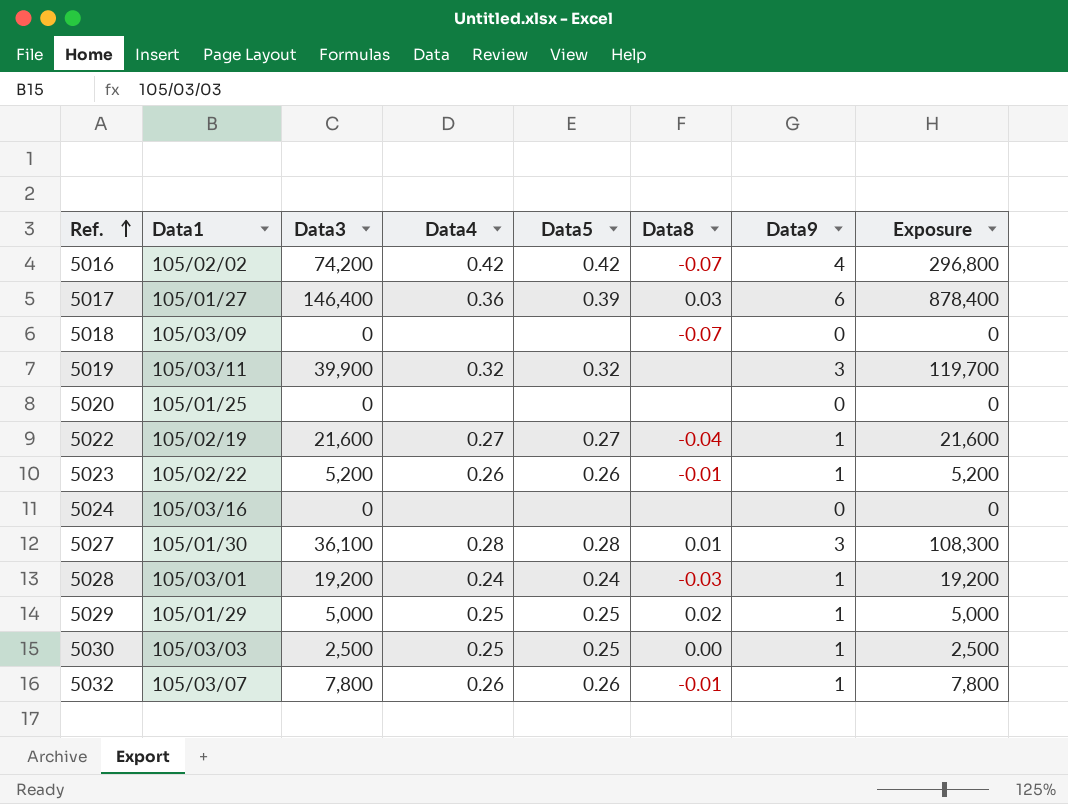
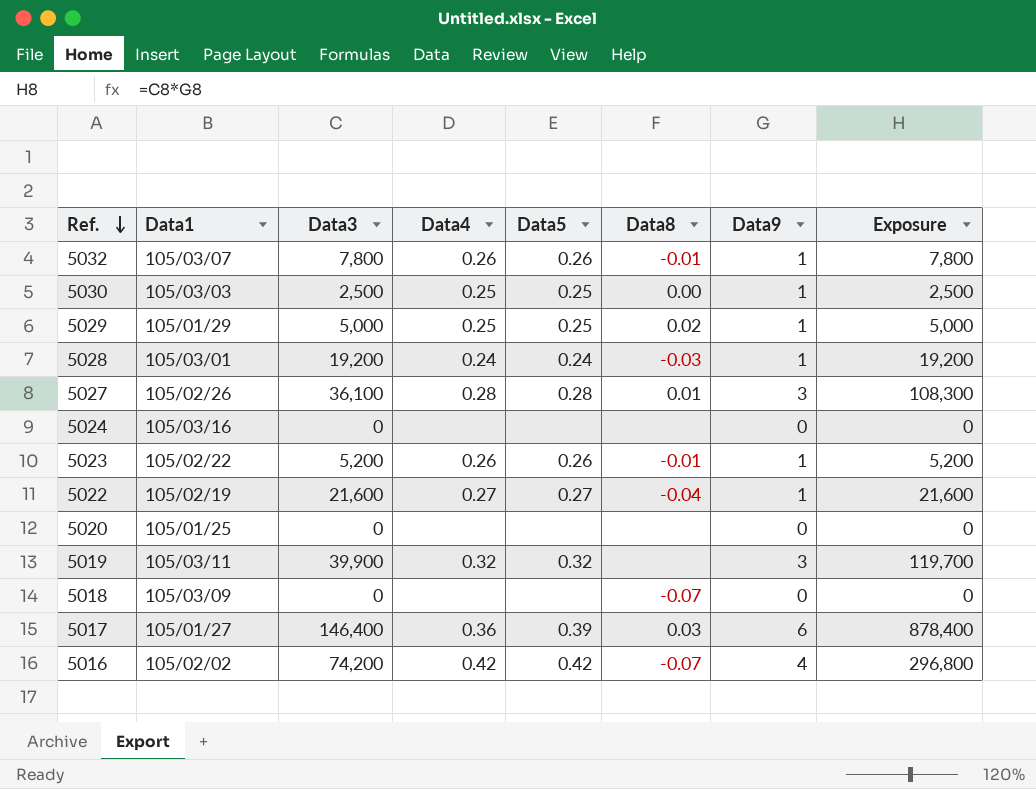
row order: Ref. ascending -> Ref. descending
5027 | Data1: 105/01/30 -> 105/02/26

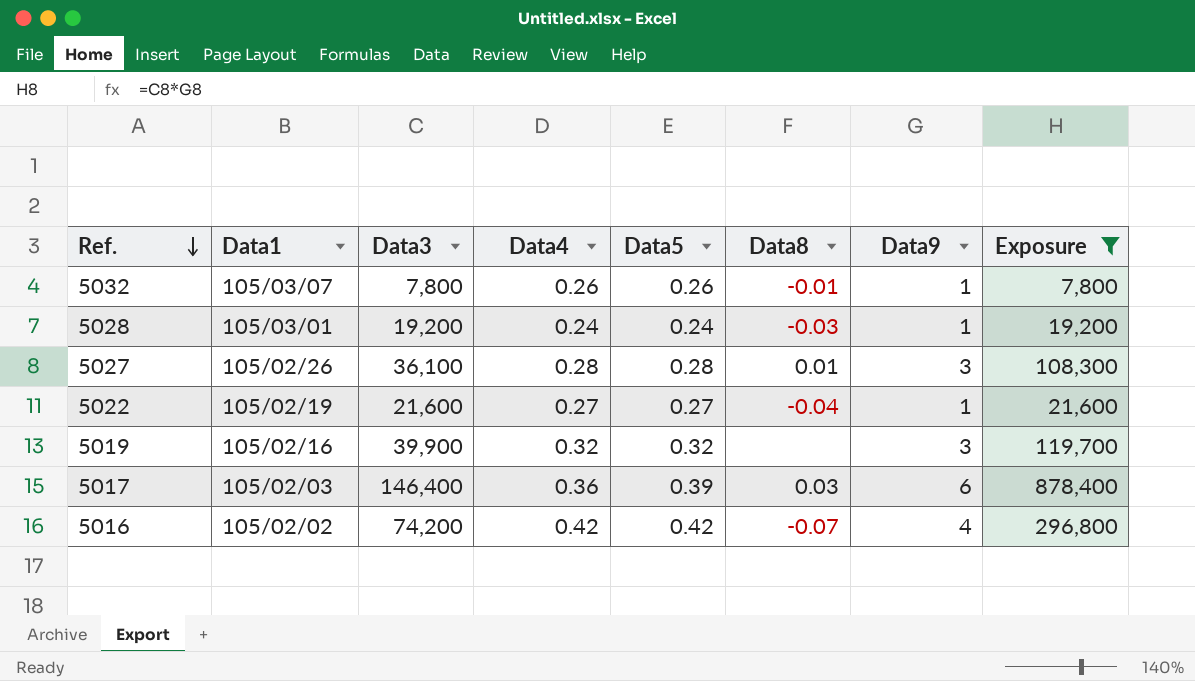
filter: none -> Exposure >= 7,800
5019 | Data1: 105/03/11 -> 105/02/16
5017 | Data1: 105/01/27 -> 105/02/03

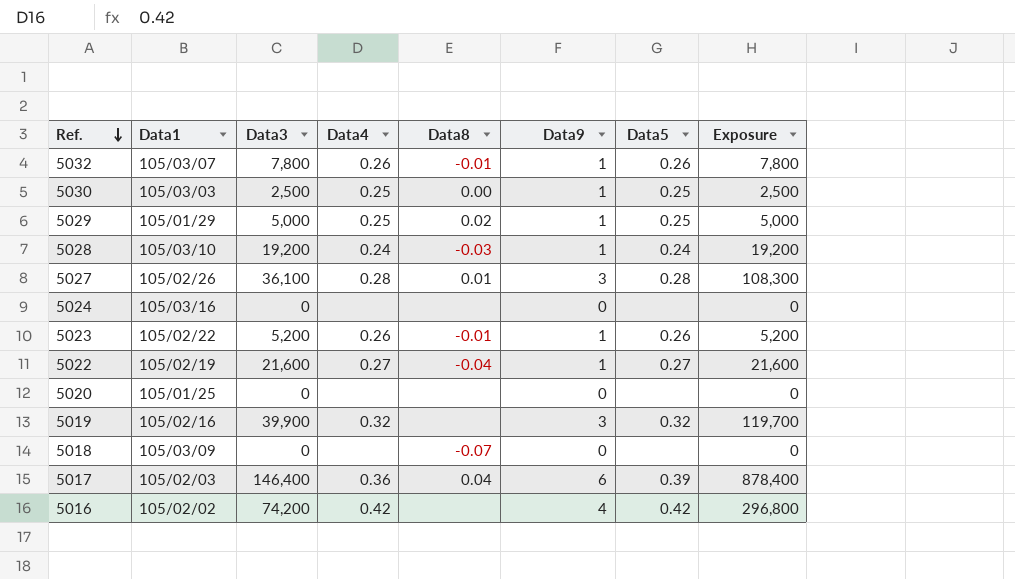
filter: Exposure >= 7,800 -> none
column Data5 | position: 5 -> 7
5028 | Data1: 105/03/01 -> 105/03/10
5017 | Data8: 0.03 -> 0.04
5016 | Data8: -0.07 -> none

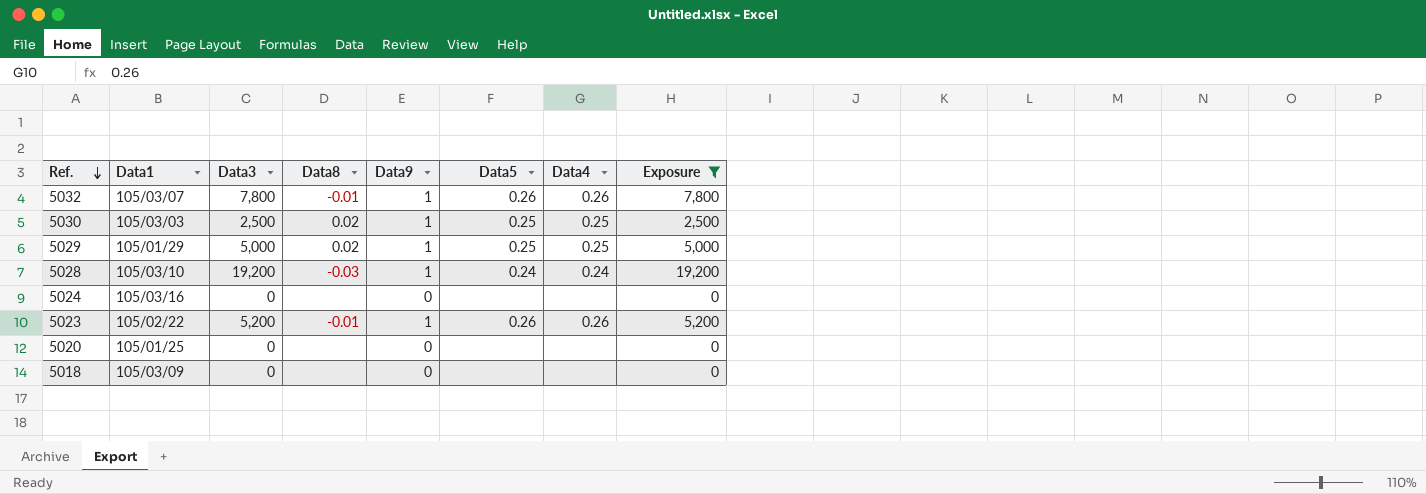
filter: none -> Exposure <= 19,200
column Data4 | position: 4 -> 7
5030 | Data8: 0.00 -> 0.02
5018 | Data8: -0.07 -> none

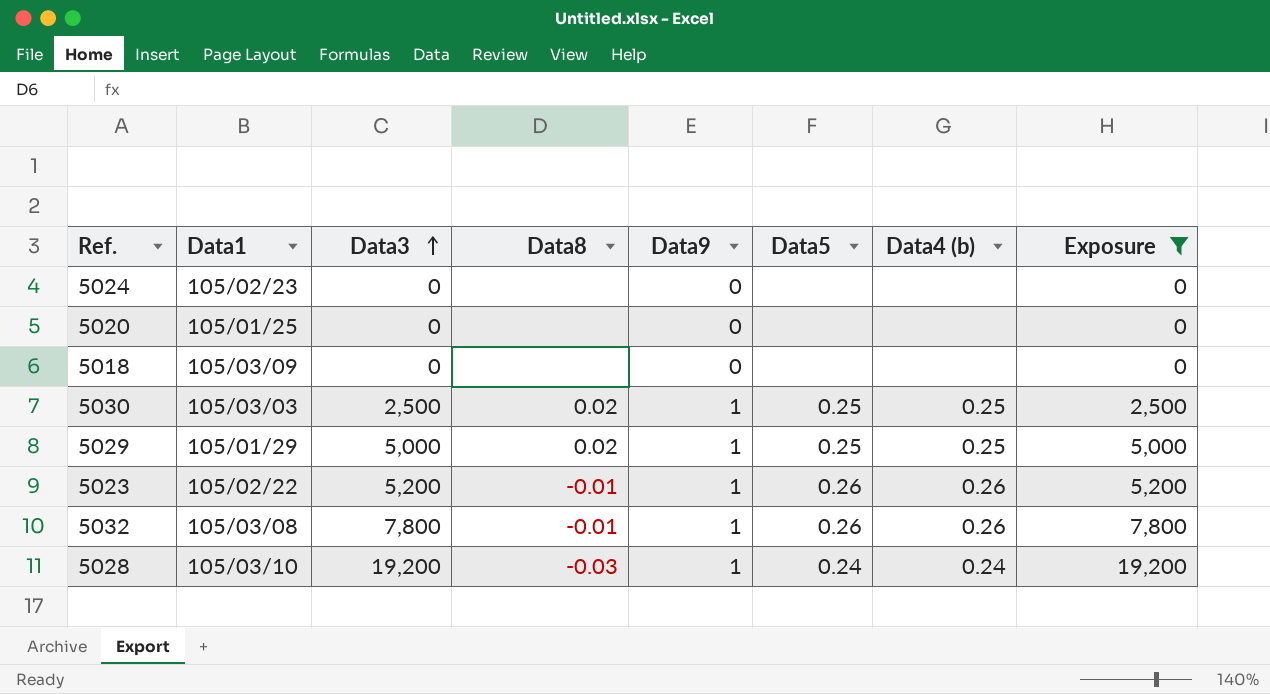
row order: Ref. descending -> Data3 ascending
column name: Data4 -> Data4 (b)
5024 | Data1: 105/03/16 -> 105/02/23
5032 | Data1: 105/03/07 -> 105/03/08

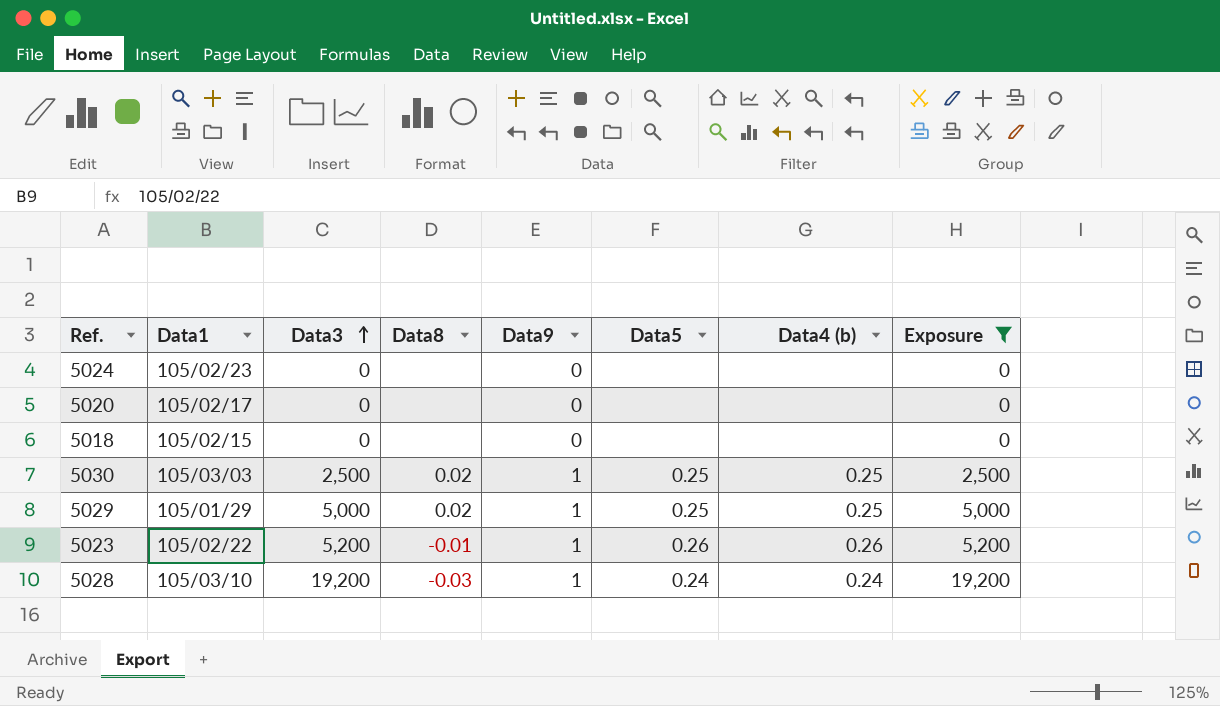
row 5032: 105/03/08 | 7,800 | -0.01 | 1 | 0.26 | 0.26 | 7,800 -> none
5020 | Data1: 105/01/25 -> 105/02/17
5018 | Data1: 105/03/09 -> 105/02/15

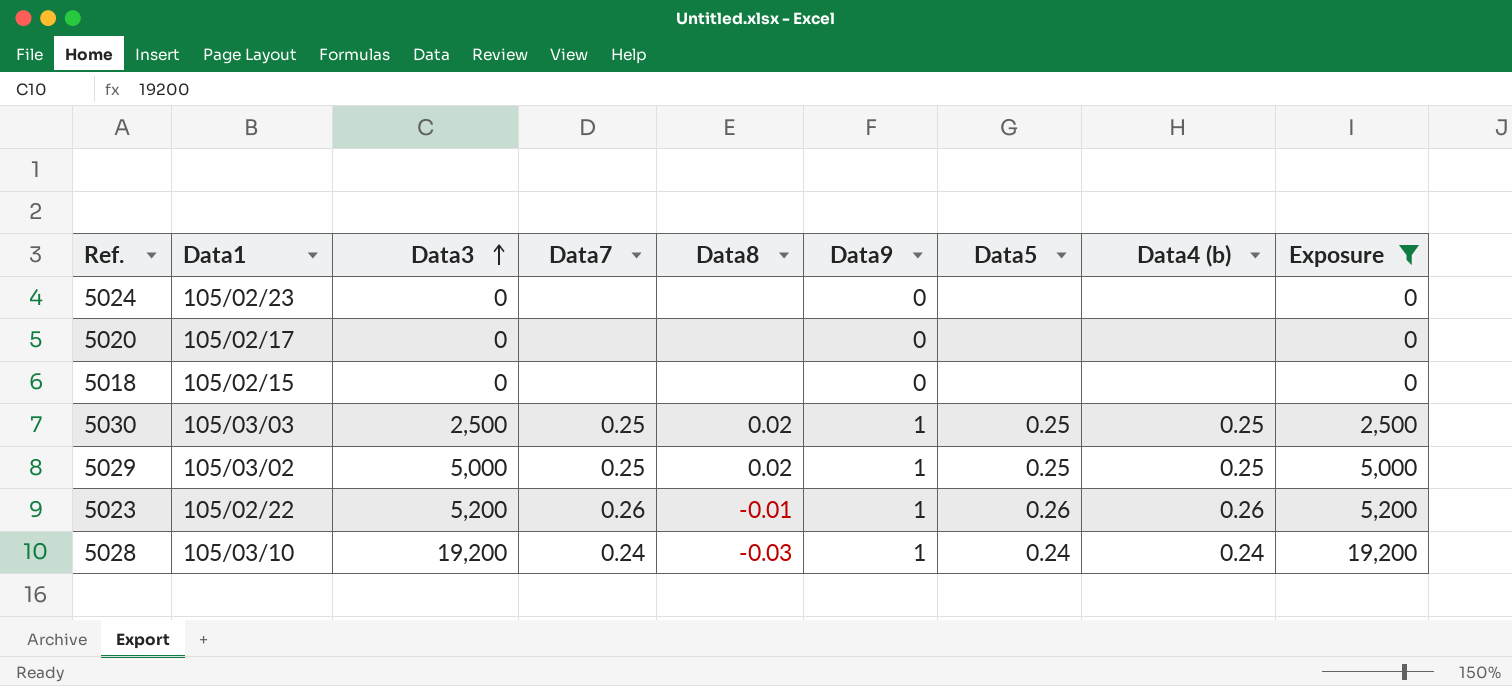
column Data7 | position: none -> 4
5029 | Data1: 105/01/29 -> 105/03/02

